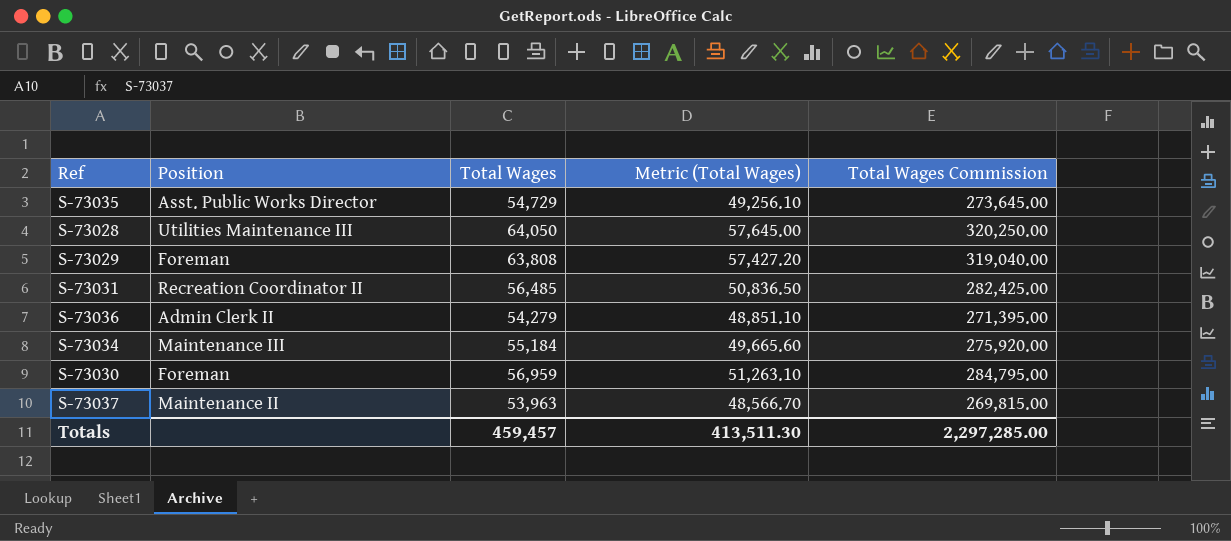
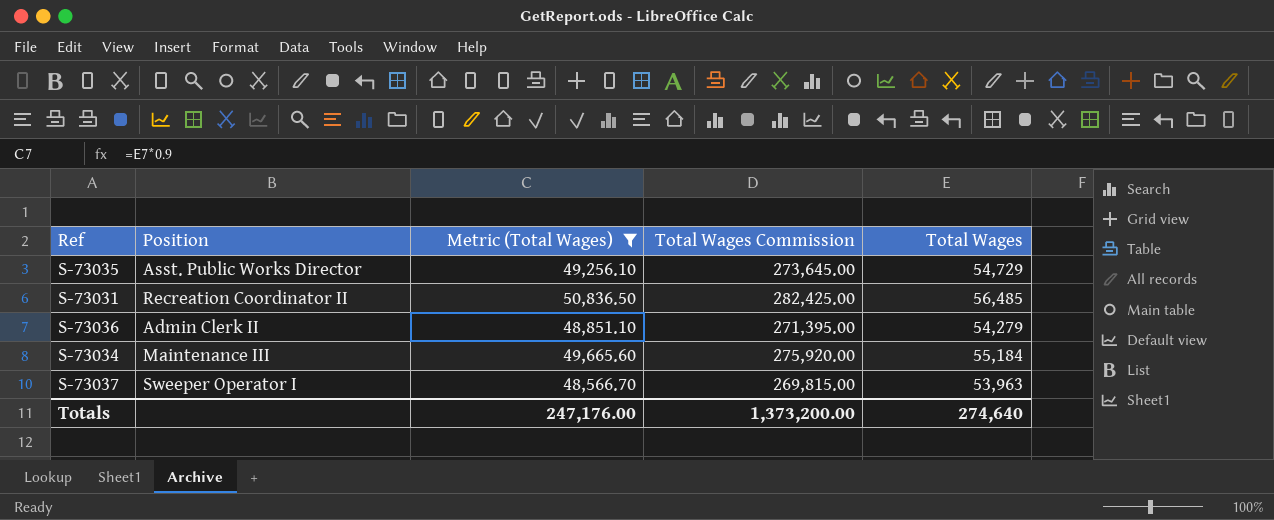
filter: none -> Metric (Total Wages) <= 50,836.50
column Total Wages | position: 3 -> 5
S-73037 | Position: Maintenance II -> Sweeper Operator I
Totals | Metric (Total Wages): 413,511.30 -> 247,176.00
Totals | Total Wages Commission: 2,297,285.00 -> 1,373,200.00
Totals | Total Wages: 459,457 -> 274,640

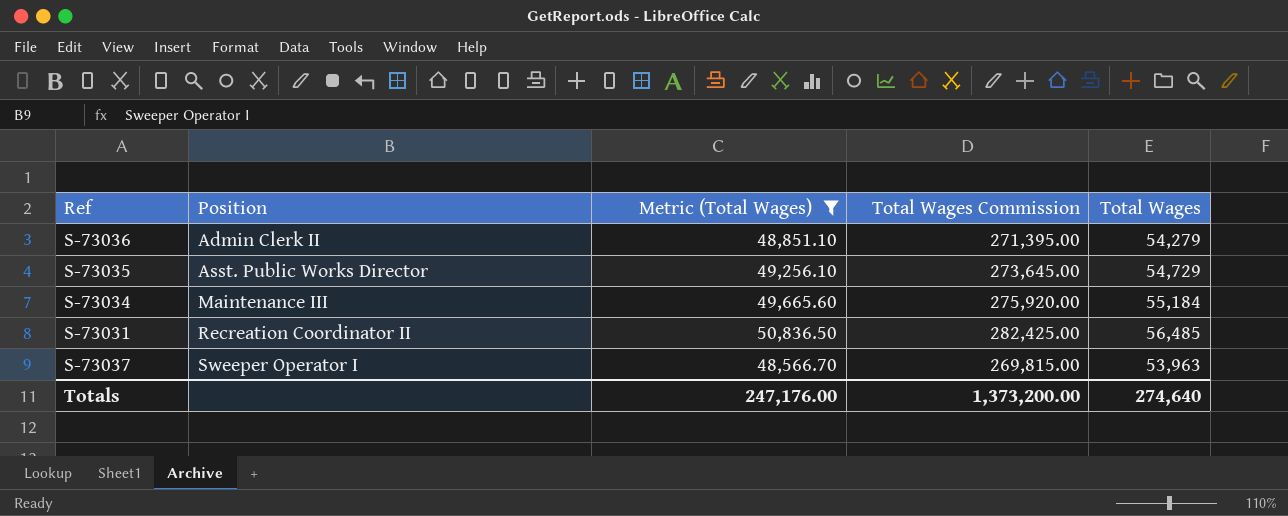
row order: none -> Position ascending

